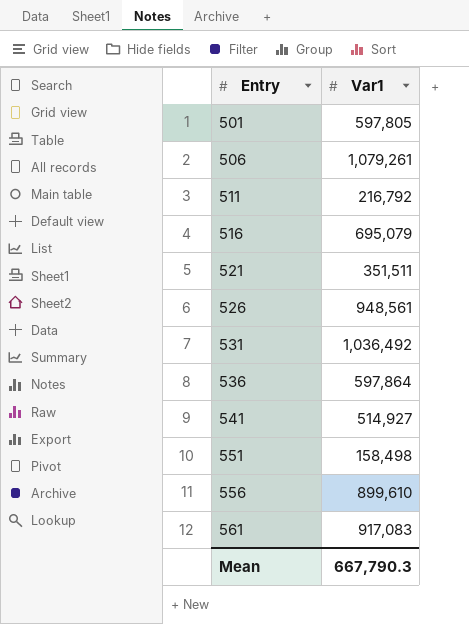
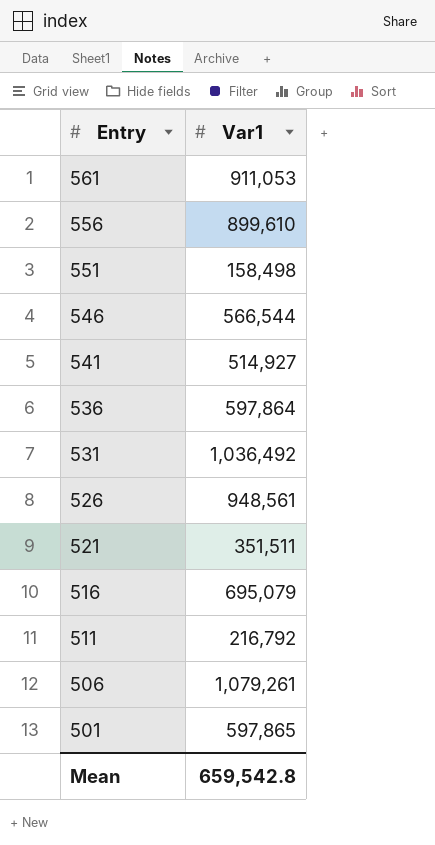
row order: Entry ascending -> Entry descending
561 | Var1: 917,083 -> 911,053
row 546: none -> 566,544
501 | Var1: 597,805 -> 597,865
Mean | Var1: 667,790.3 -> 659,542.8

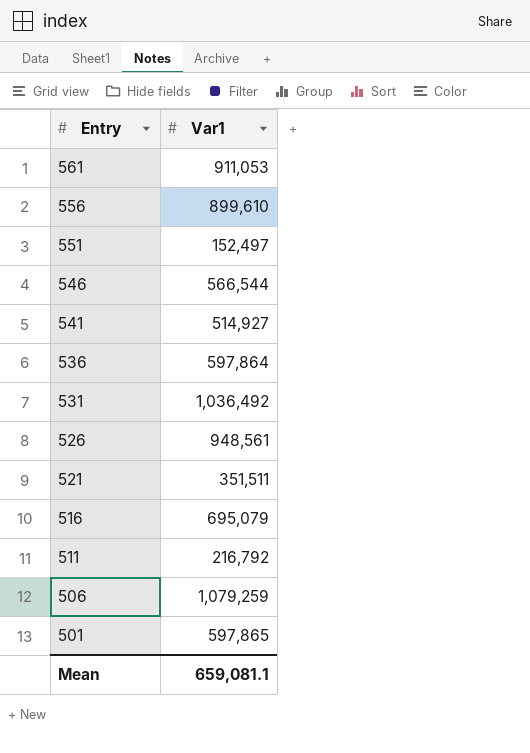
551 | Var1: 158,498 -> 152,497
506 | Var1: 1,079,261 -> 1,079,259
Mean | Var1: 659,542.8 -> 659,081.1

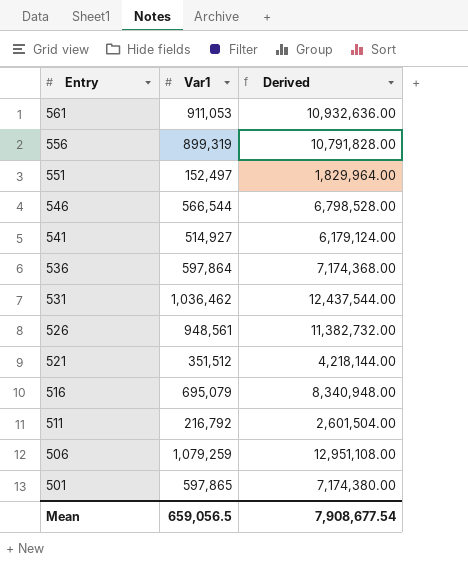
column Derived | formula: none -> [Var1] * 12
556 | Var1: 899,610 -> 899,319
531 | Var1: 1,036,492 -> 1,036,462
521 | Var1: 351,511 -> 351,512
Mean | Var1: 659,081.1 -> 659,056.5

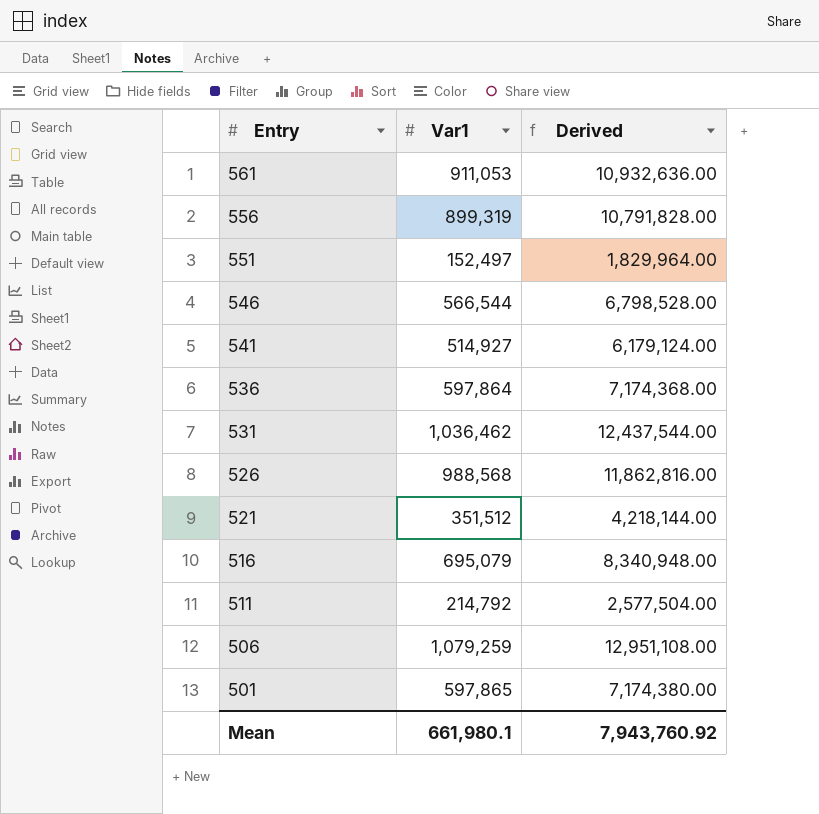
526 | Var1: 948,561 -> 988,568
526 | Derived: 11,382,732.00 -> 11,862,816.00
511 | Var1: 216,792 -> 214,792
511 | Derived: 2,601,504.00 -> 2,577,504.00
Mean | Var1: 659,056.5 -> 661,980.1
Mean | Derived: 7,908,677.54 -> 7,943,760.92

